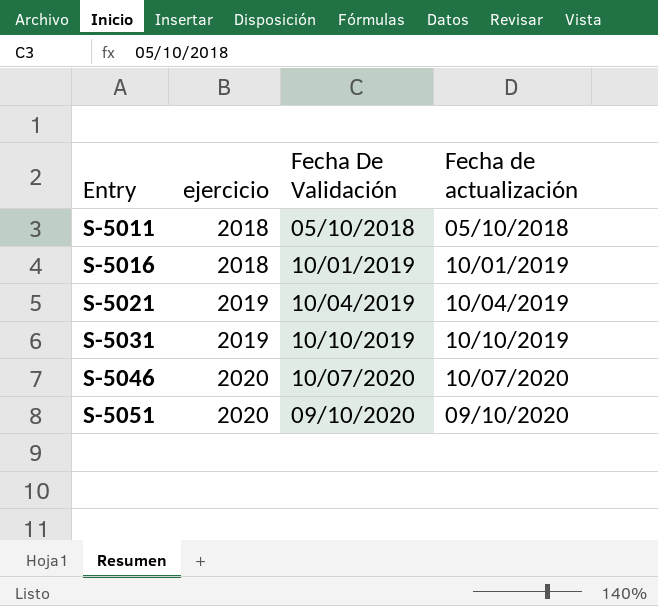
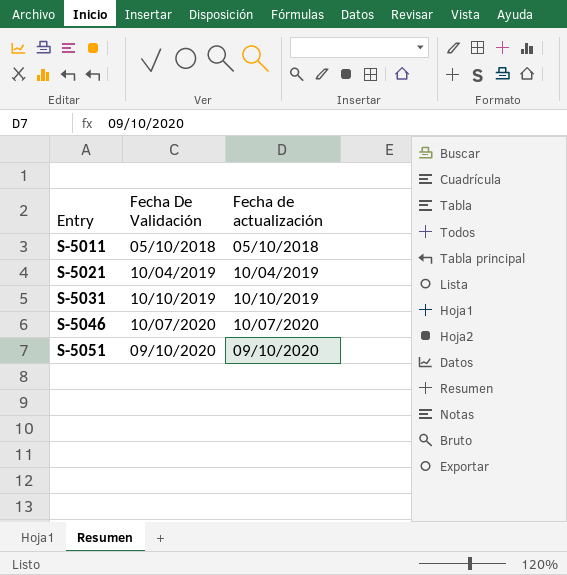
column ejercicio | position: 2 -> none
row S-5016: 2018 | 10/01/2019 | 10/01/2019 -> none

